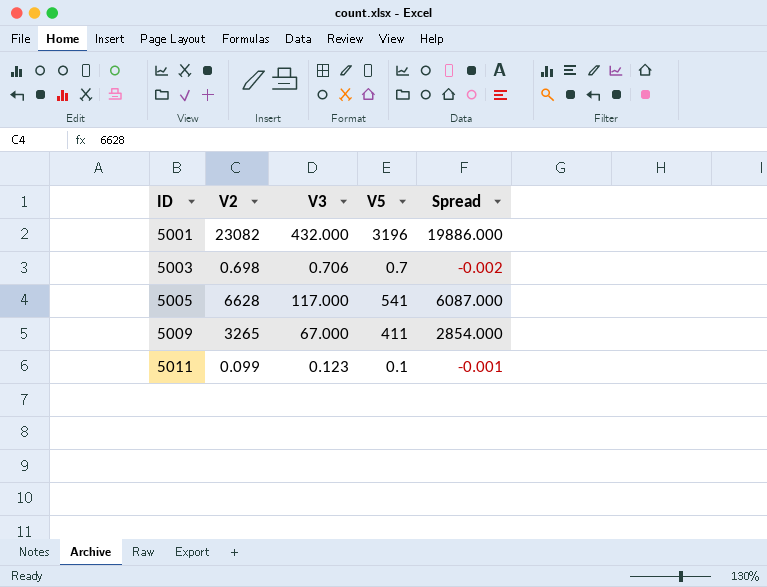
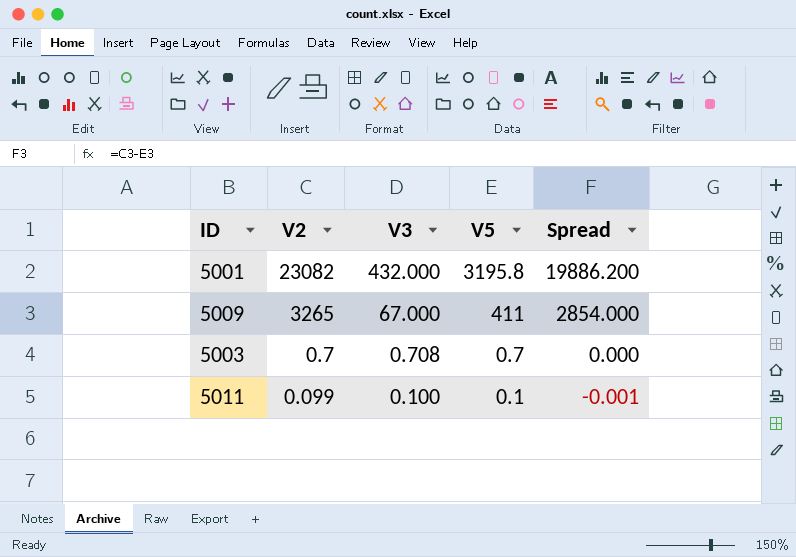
row order: ID ascending -> V2 descending
row 5005: 6628 | 117.000 | 541 | 6087.000 -> none
5001 | V5: 3196 -> 3195.8
5001 | Spread: 19886.000 -> 19886.200
5003 | V2: 0.698 -> 0.7
5003 | V3: 0.706 -> 0.708
5003 | Spread: -0.002 -> 0.000
5011 | V3: 0.123 -> 0.100

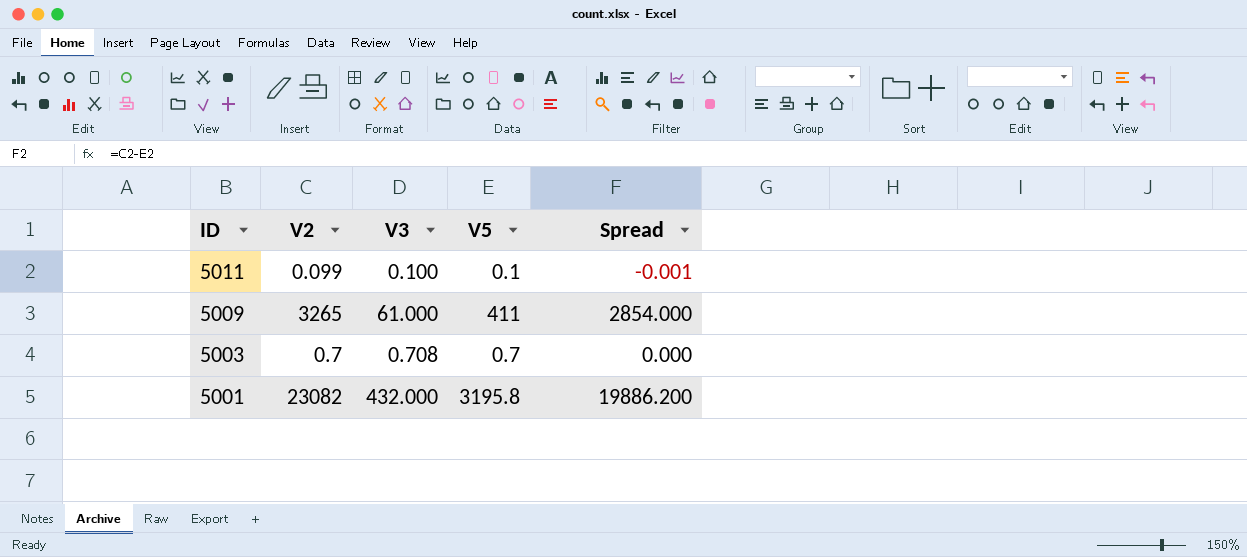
row order: V2 descending -> ID descending
5009 | V3: 67.000 -> 61.000

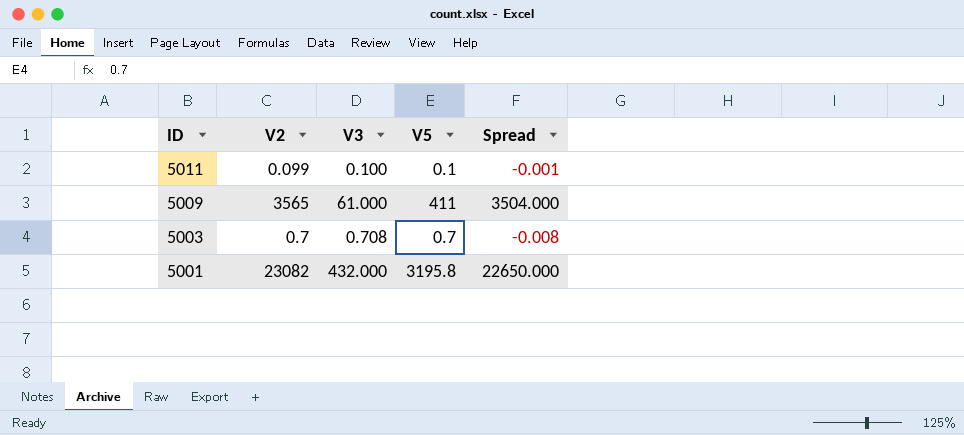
column Spread | formula: [V2] - [V5] -> [V2] - [V3]
5009 | V2: 3265 -> 3565

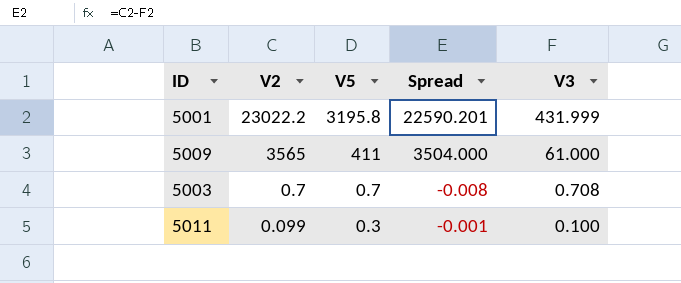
row order: ID descending -> V2 descending
column V3 | position: 3 -> 5
5001 | V2: 23082 -> 23022.2
5001 | Spread: 22650.000 -> 22590.201
5001 | V3: 432.000 -> 431.999
5011 | V5: 0.1 -> 0.3

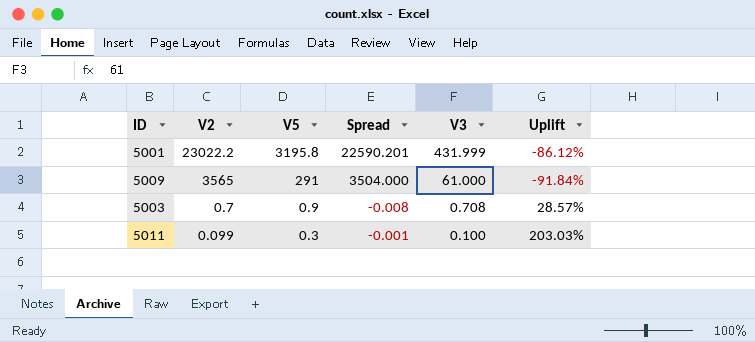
column Uplift | formula: none -> ([V5] - [V2]) / [V2]
5009 | V5: 411 -> 291
5003 | V5: 0.7 -> 0.9

